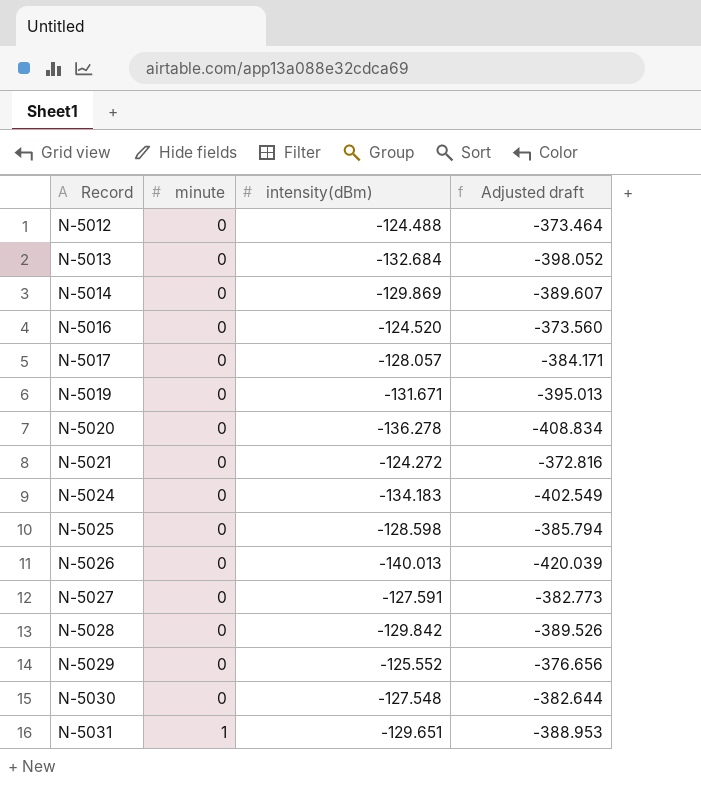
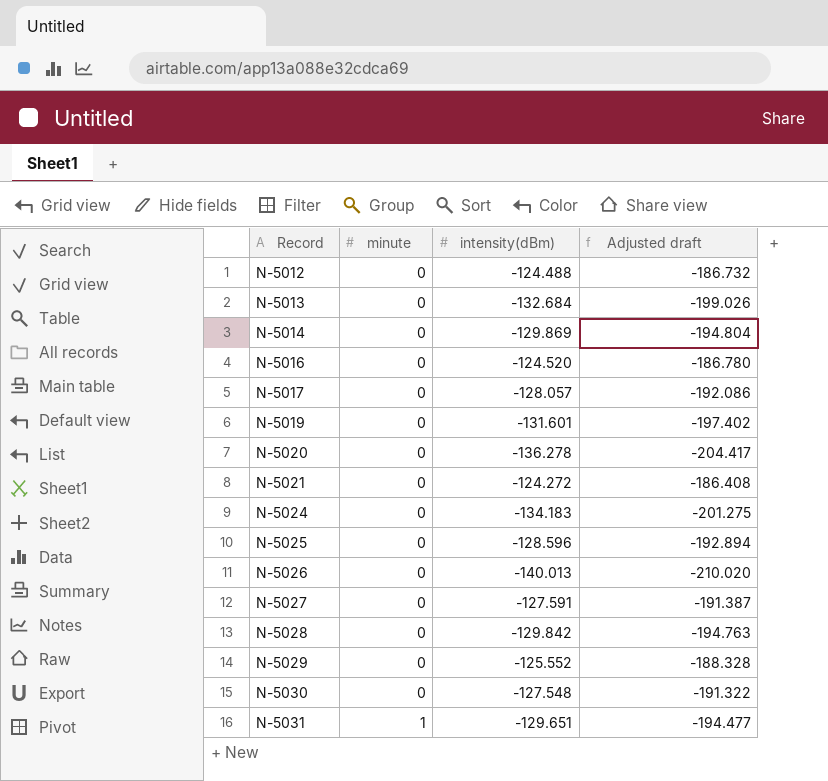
column Adjusted draft | formula: [intensity(dBm)] * 3 -> [intensity(dBm)] * 1.5
N-5019 | intensity(dBm): -131.671 -> -131.601
N-5025 | intensity(dBm): -128.598 -> -128.596

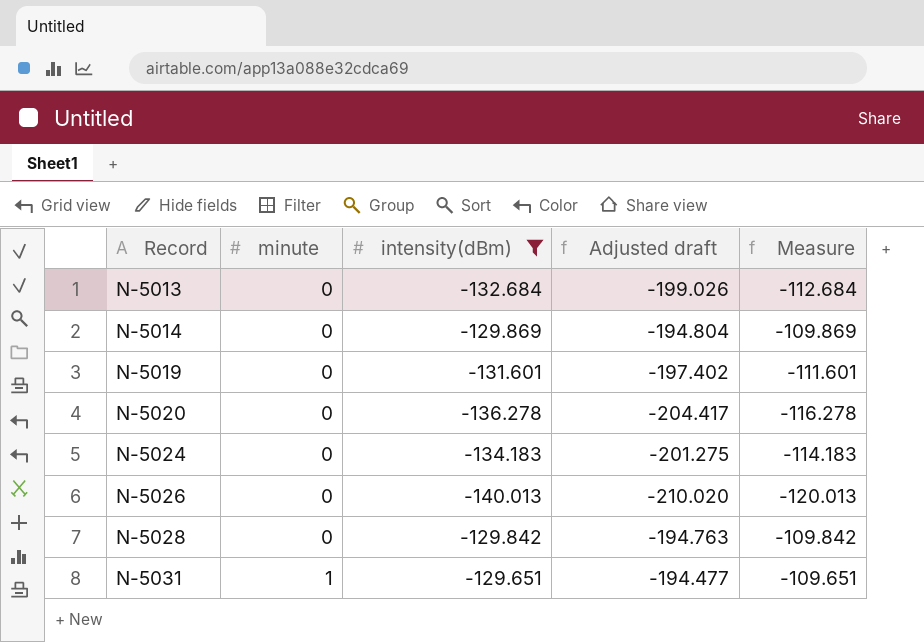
filter: none -> intensity(dBm) <= -129.651
column Measure | formula: none -> [intensity(dBm)] + 20

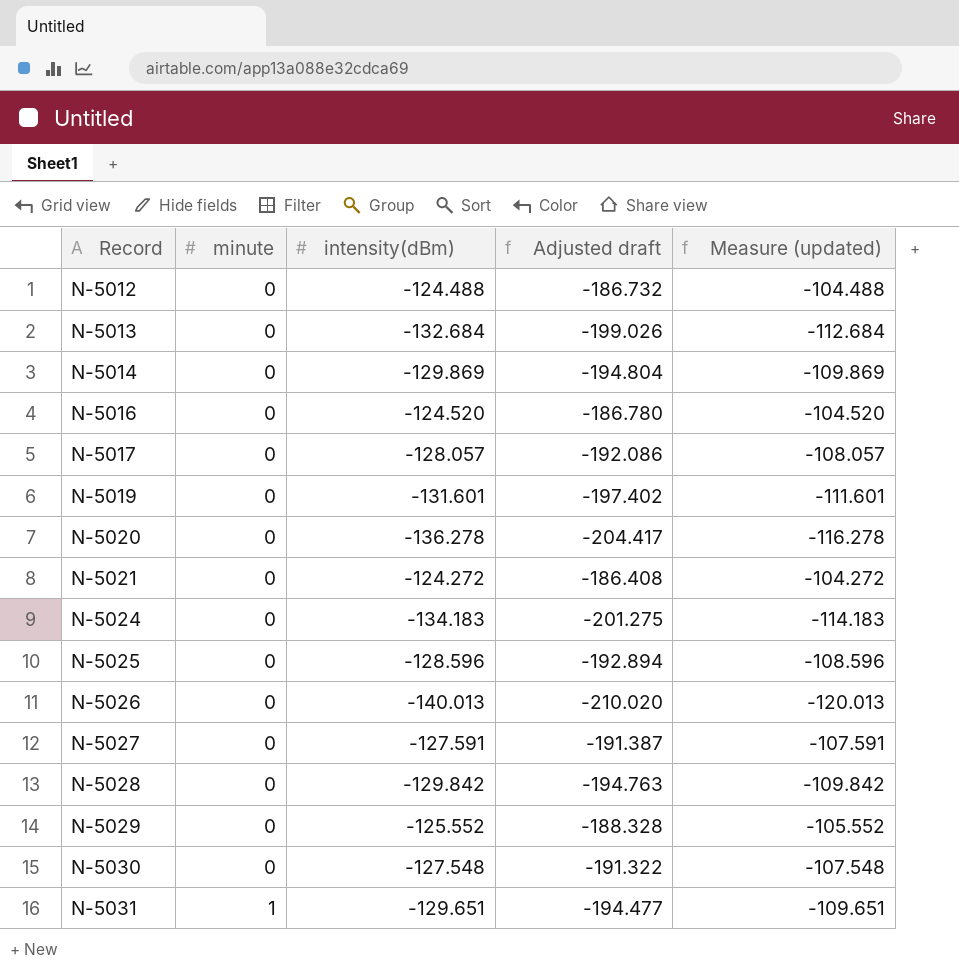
filter: intensity(dBm) <= -129.651 -> none
column name: Measure -> Measure (updated)

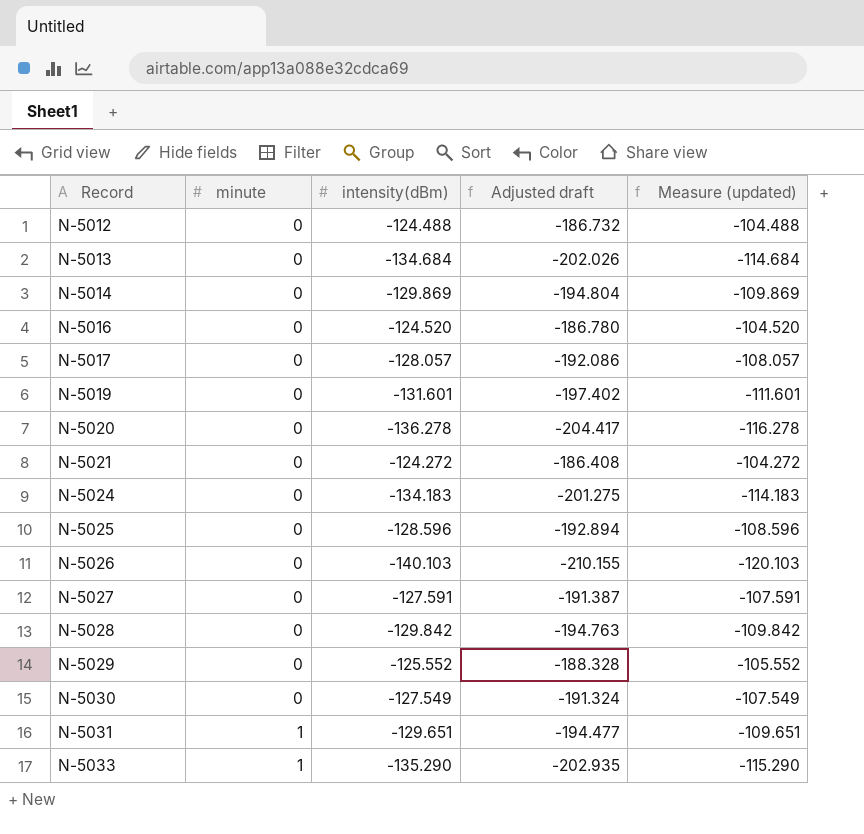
N-5013 | intensity(dBm): -132.684 -> -134.684
N-5013 | Adjusted draft: -199.026 -> -202.026
N-5013 | Measure (updated): -112.684 -> -114.684
N-5026 | intensity(dBm): -140.013 -> -140.103
N-5026 | Adjusted draft: -210.020 -> -210.155
N-5026 | Measure (updated): -120.013 -> -120.103
N-5030 | intensity(dBm): -127.548 -> -127.549
N-5030 | Adjusted draft: -191.322 -> -191.324
N-5030 | Measure (updated): -107.548 -> -107.549
row N-5033: none -> 1 | -135.290 | -202.935 | -115.290

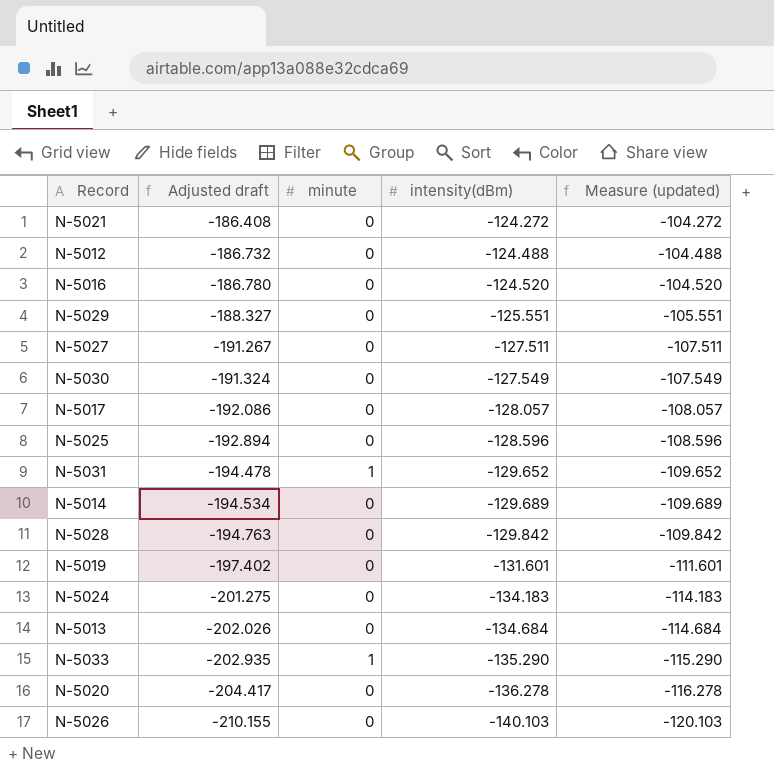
row order: Record ascending -> Adjusted draft descending
column Adjusted draft | position: 4 -> 2
N-5029 | Adjusted draft: -188.328 -> -188.327
N-5029 | intensity(dBm): -125.552 -> -125.551
N-5029 | Measure (updated): -105.552 -> -105.551
N-5027 | Adjusted draft: -191.387 -> -191.267
N-5027 | intensity(dBm): -127.591 -> -127.511
N-5027 | Measure (updated): -107.591 -> -107.511
N-5031 | Adjusted draft: -194.477 -> -194.478
N-5031 | intensity(dBm): -129.651 -> -129.652
N-5031 | Measure (updated): -109.651 -> -109.652
N-5014 | Adjusted draft: -194.804 -> -194.534
N-5014 | intensity(dBm): -129.869 -> -129.689
N-5014 | Measure (updated): -109.869 -> -109.689

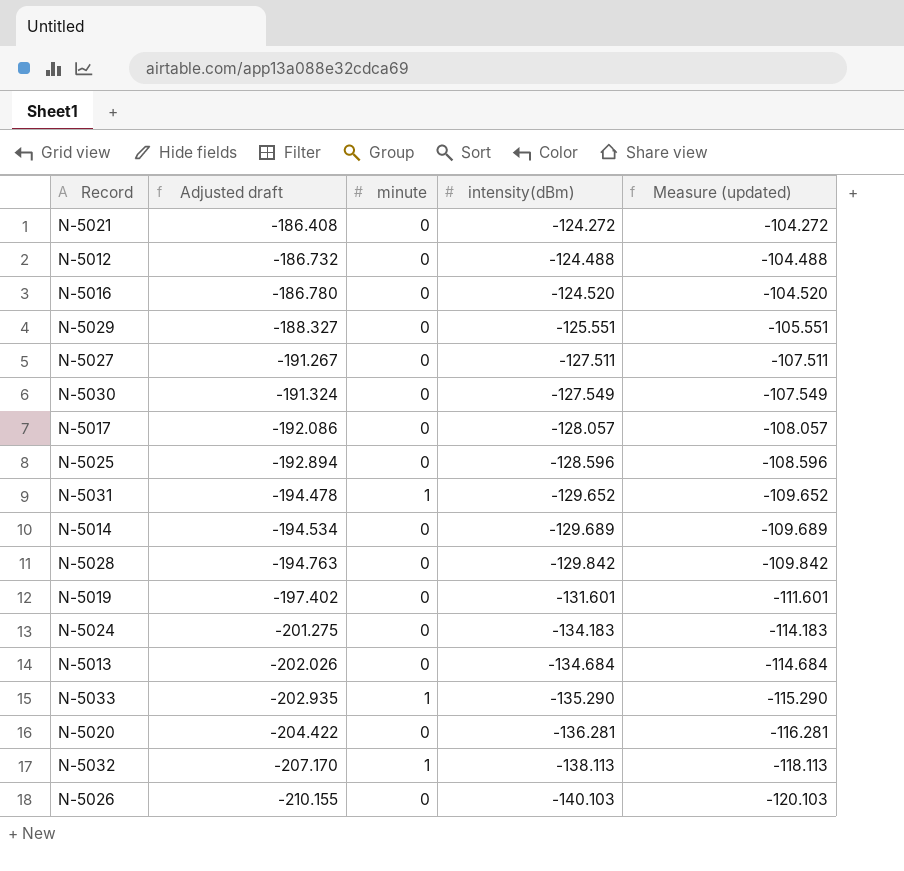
N-5020 | Adjusted draft: -204.417 -> -204.422
N-5020 | intensity(dBm): -136.278 -> -136.281
N-5020 | Measure (updated): -116.278 -> -116.281
row N-5032: none -> -207.170 | 1 | -138.113 | -118.113

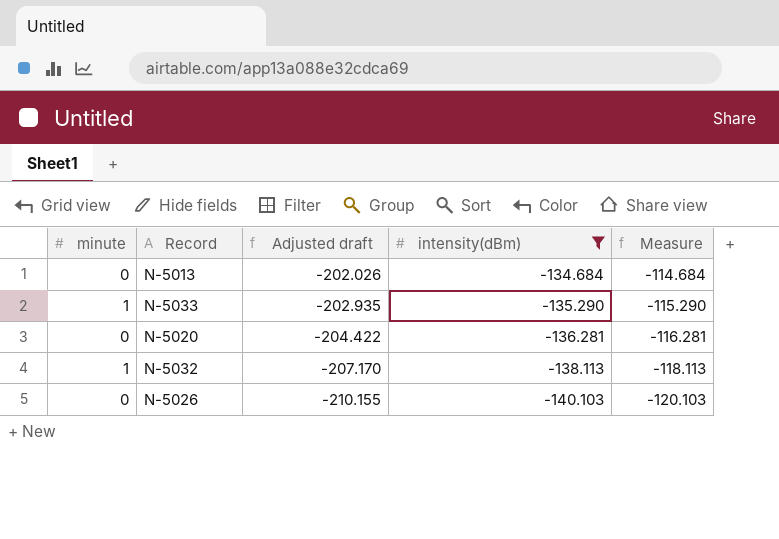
filter: none -> intensity(dBm) <= -134.684
column minute | position: 3 -> 1
column name: Measure (updated) -> Measure

